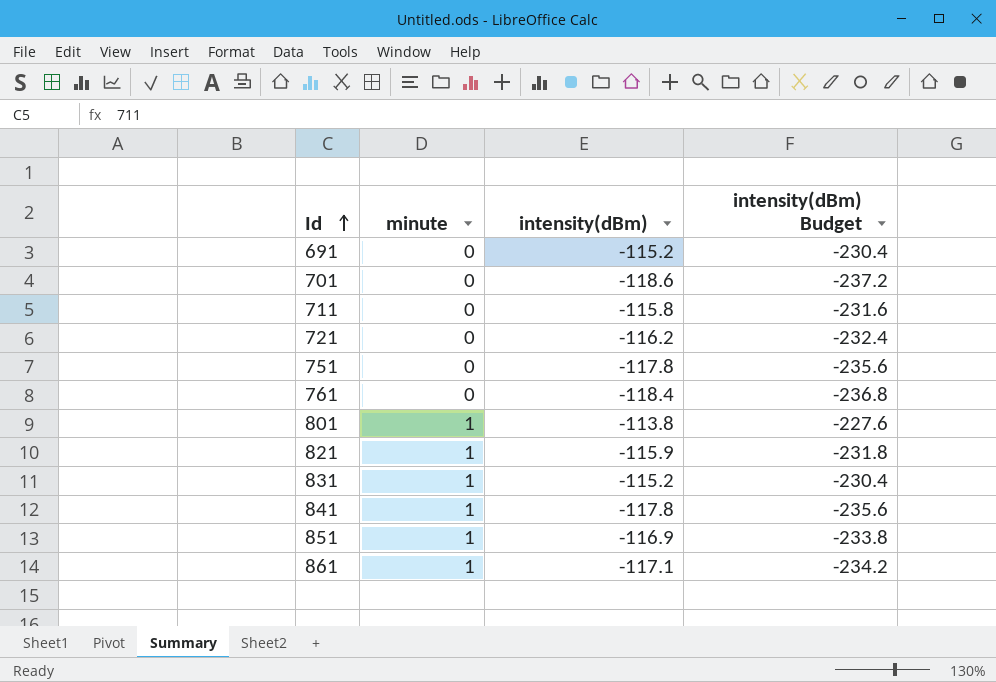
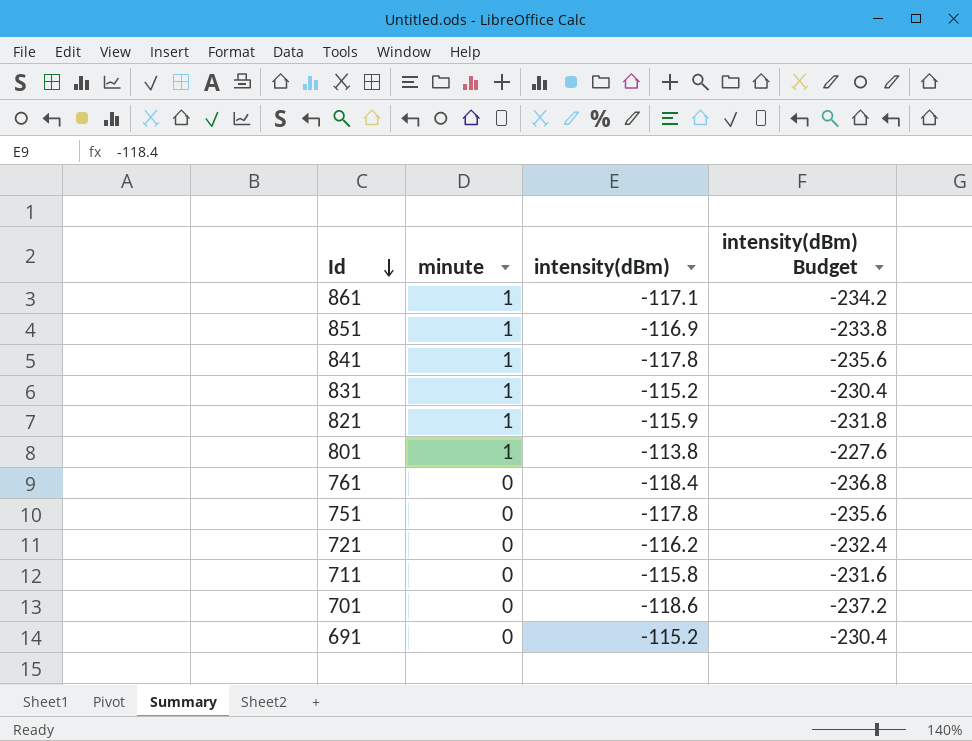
row order: Id ascending -> Id descending

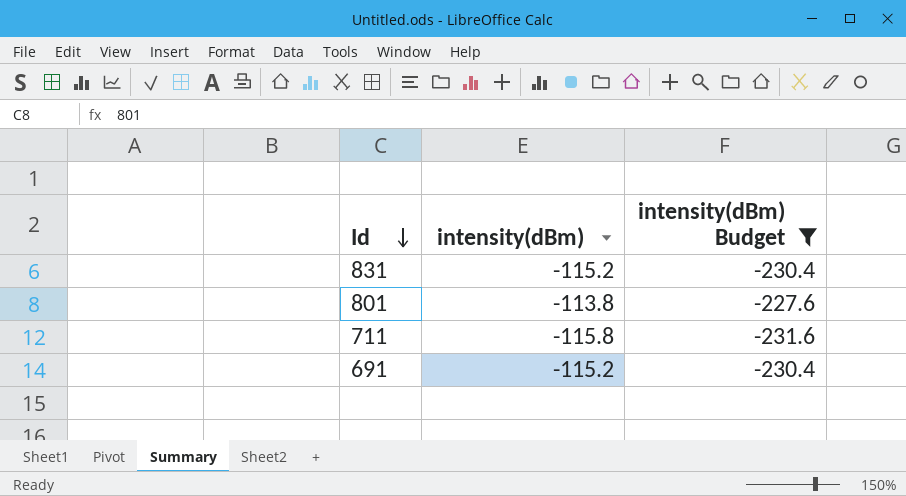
filter: none -> intensity(dBm) Budget >= -231.6
column minute | position: 2 -> none

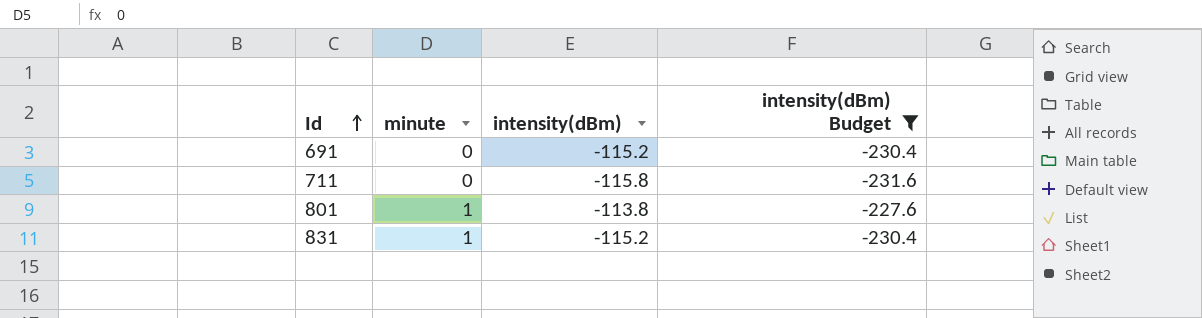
row order: Id descending -> Id ascending
column minute | position: none -> 2

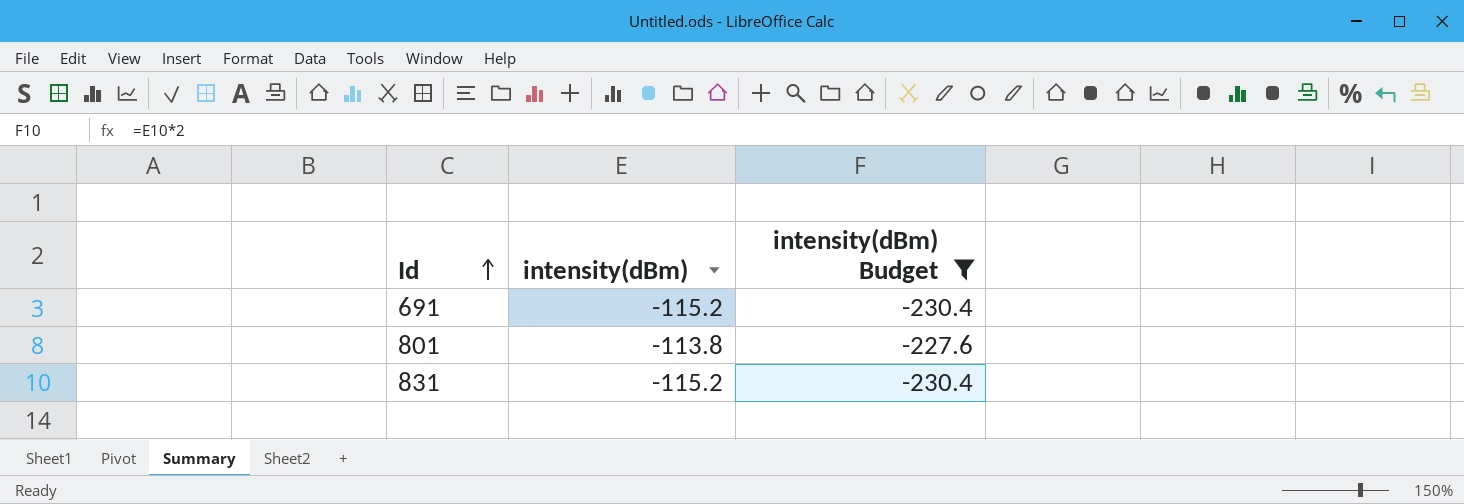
column minute | position: 2 -> none
row 711: 0 | -115.8 | -231.6 -> none

